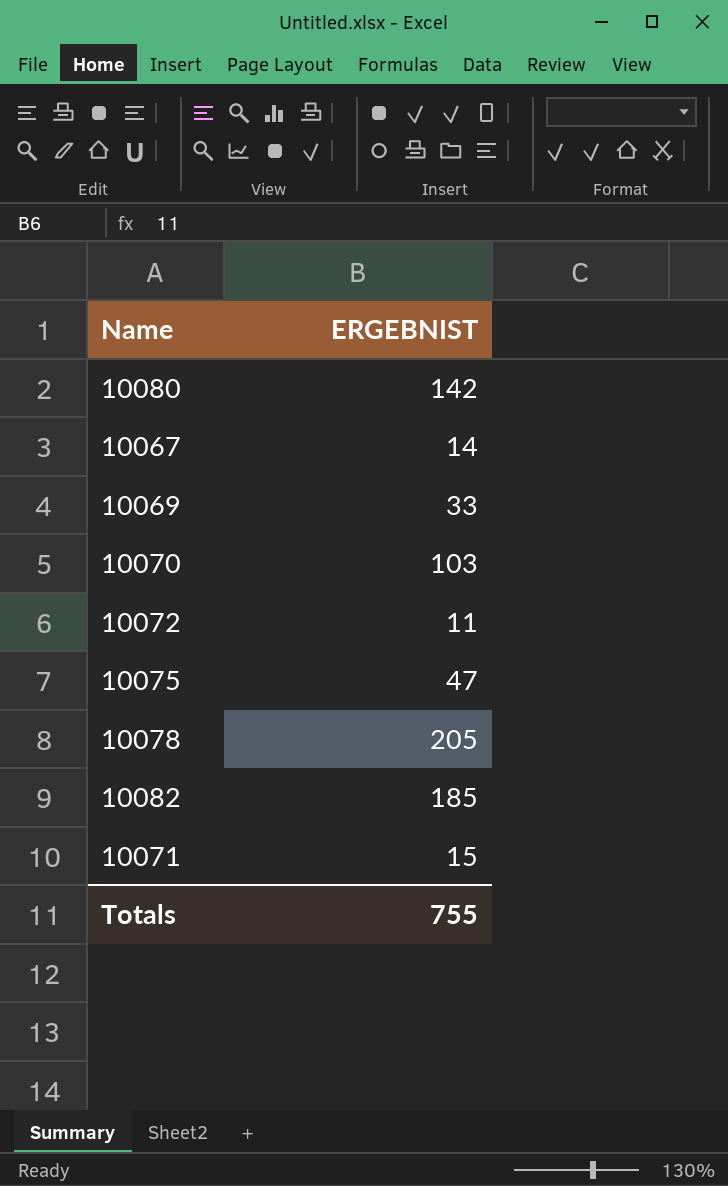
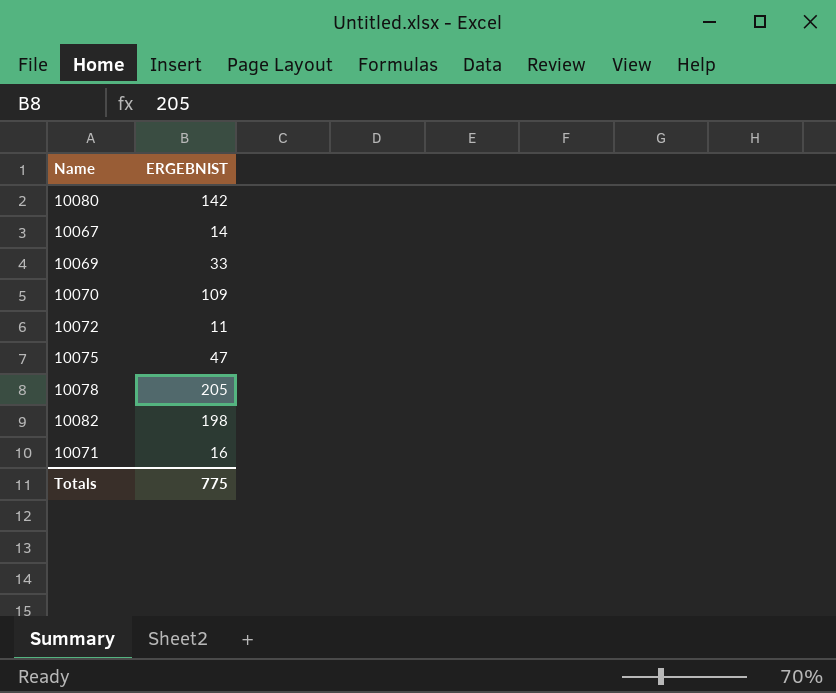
10070 | ERGEBNIST: 103 -> 109
10082 | ERGEBNIST: 185 -> 198
10071 | ERGEBNIST: 15 -> 16
Totals | ERGEBNIST: 755 -> 775

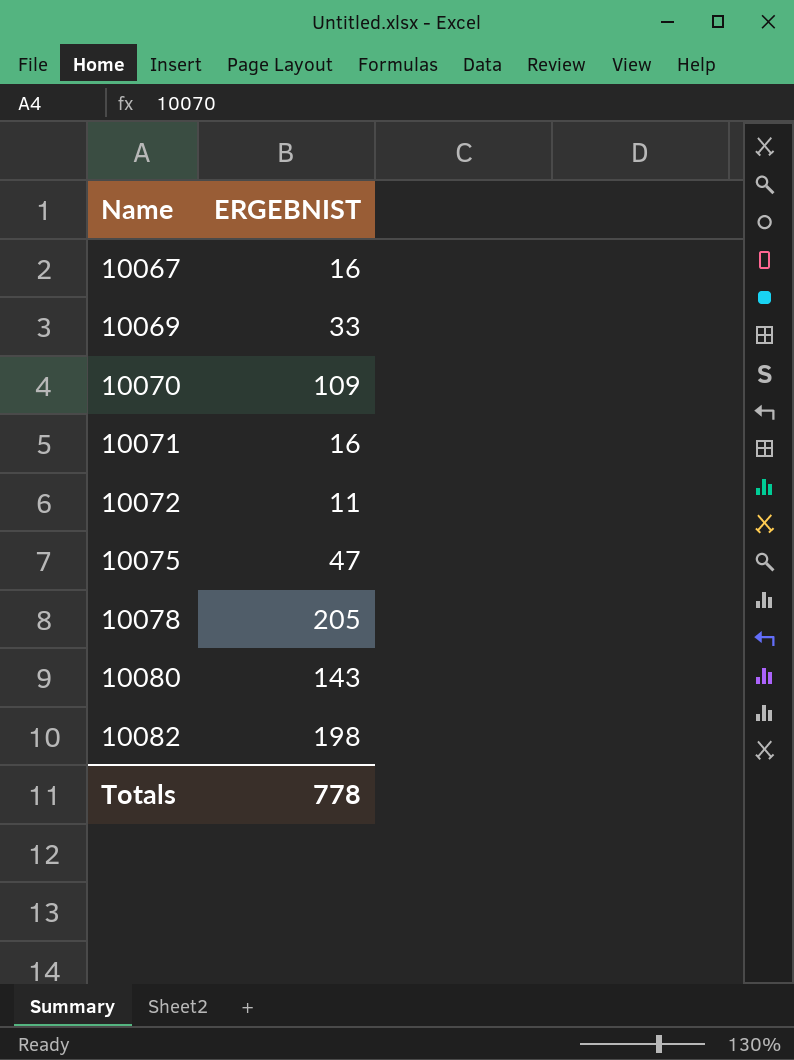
row order: none -> Name ascending
10067 | ERGEBNIST: 14 -> 16
10080 | ERGEBNIST: 142 -> 143
Totals | ERGEBNIST: 775 -> 778

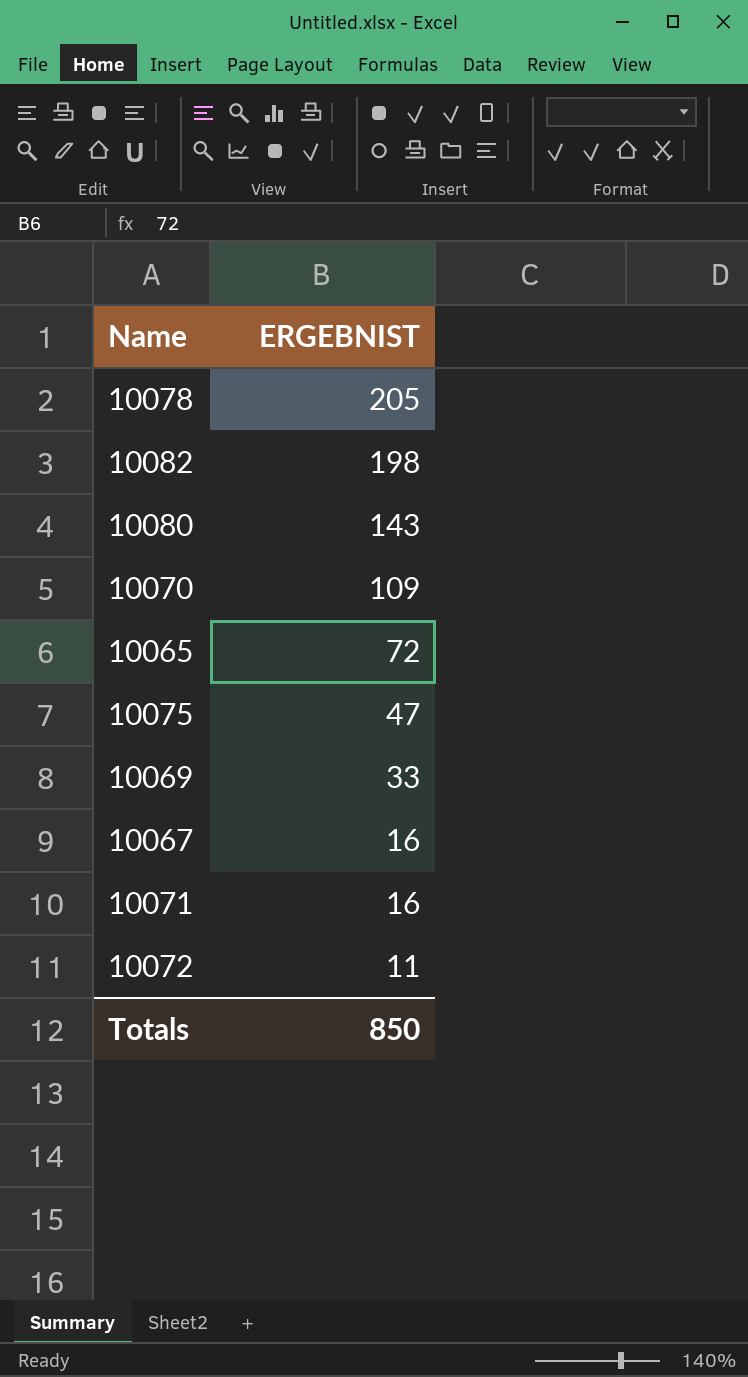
row order: Name ascending -> ERGEBNIST descending
row 10065: none -> 72
Totals | ERGEBNIST: 778 -> 850

